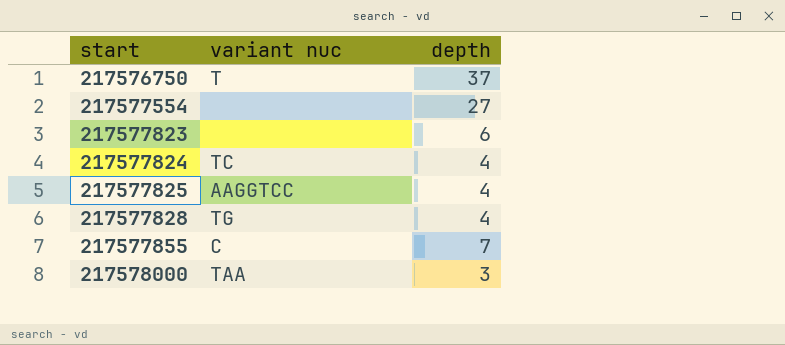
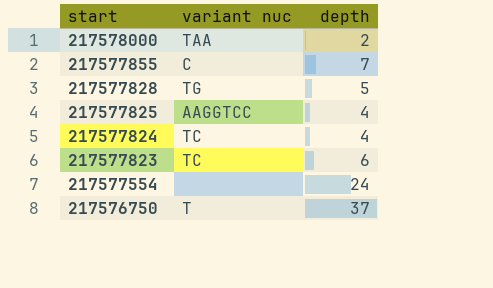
row order: start ascending -> start descending
217578000 | depth: 3 -> 2
217577828 | depth: 4 -> 5
217577823 | variant nuc: none -> TC
217577554 | depth: 27 -> 24

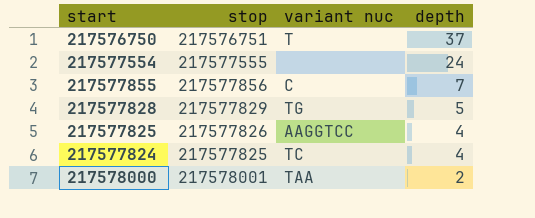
row order: start descending -> depth descending
column stop | position: none -> 2
row 217577823: TC | 6 -> none

